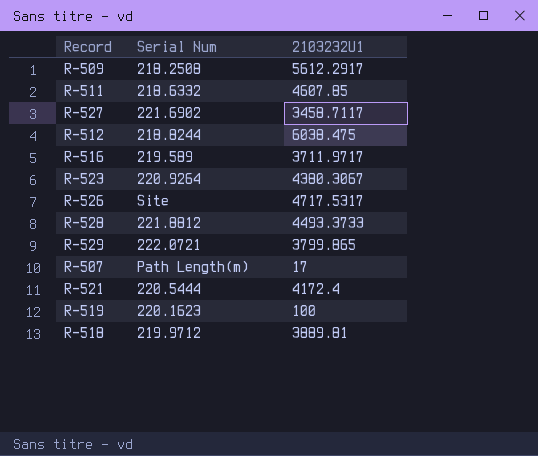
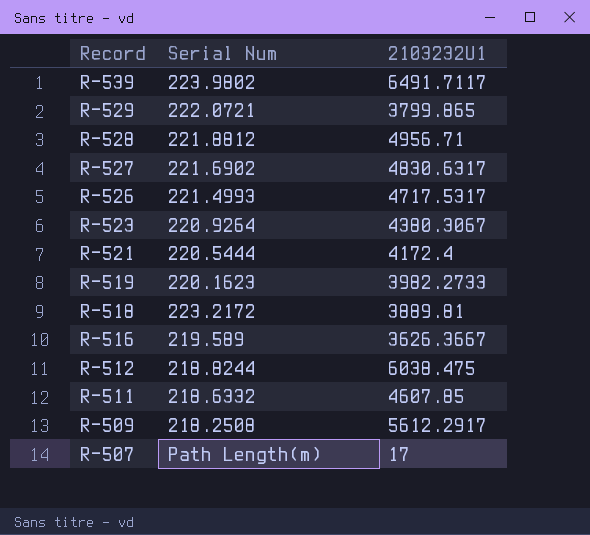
row order: none -> Record descending
row R-539: none -> 223.9802 | 6491.7117
R-528 | 2103232U1: 4493.3733 -> 4956.71
R-527 | 2103232U1: 3458.7117 -> 4830.6317
R-526 | Serial Num: Site -> 221.4993
R-519 | 2103232U1: 100 -> 3982.2733
R-518 | Serial Num: 219.9712 -> 223.2172
R-516 | 2103232U1: 3711.9717 -> 3626.3667

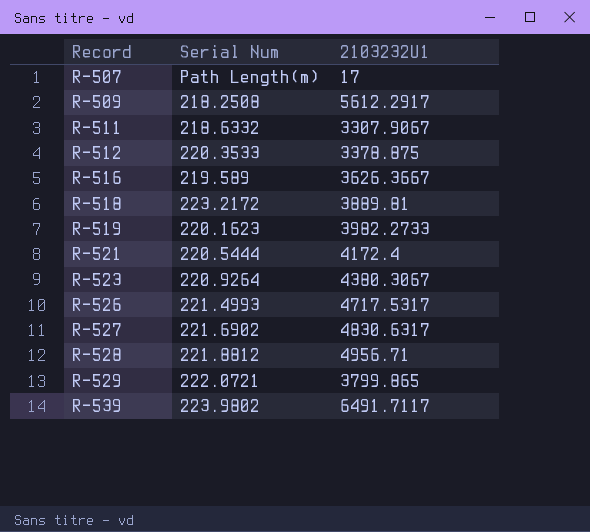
row order: Record descending -> Record ascending
R-511 | 2103232U1: 4607.85 -> 3307.9067
R-512 | Serial Num: 218.8244 -> 220.3533
R-512 | 2103232U1: 6038.475 -> 3378.875

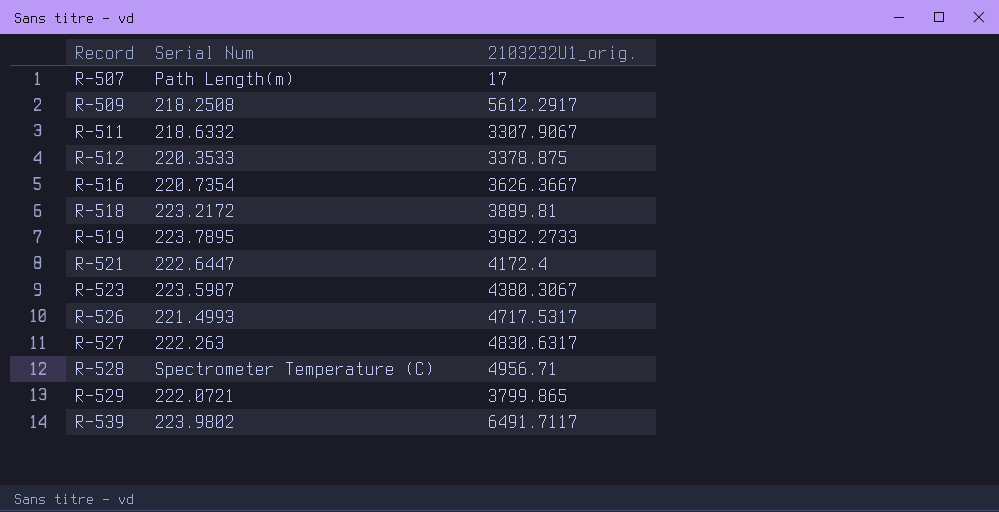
column name: 2103232U1 -> 2103232U1_orig.
R-516 | Serial Num: 219.589 -> 220.7354
R-519 | Serial Num: 220.1623 -> 223.7895
R-521 | Serial Num: 220.5444 -> 222.6447
R-523 | Serial Num: 220.9264 -> 223.5987
R-527 | Serial Num: 221.6902 -> 222.263
R-528 | Serial Num: 221.8812 -> Spectrometer Temperature (C)

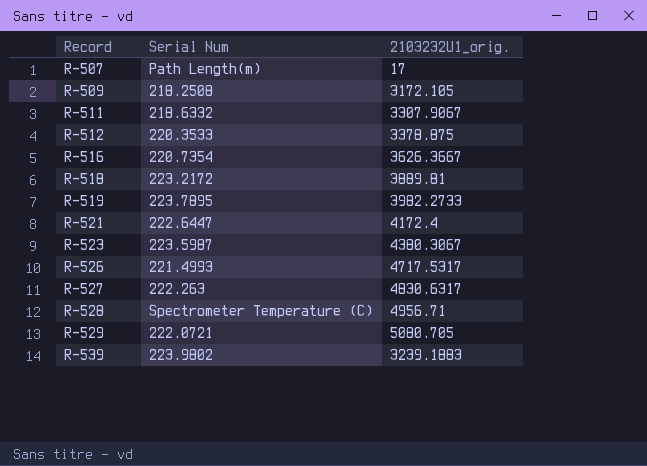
R-509 | 2103232U1_orig.: 5612.2917 -> 3172.105
R-529 | 2103232U1_orig.: 3799.865 -> 5080.705
R-539 | 2103232U1_orig.: 6491.7117 -> 3239.1883

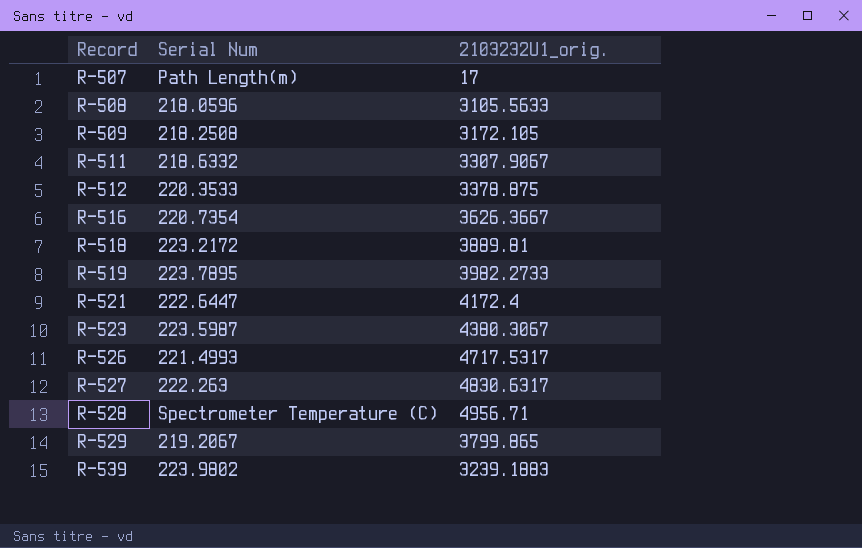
row R-508: none -> 218.0596 | 3105.5633
R-529 | Serial Num: 222.0721 -> 219.2067
R-529 | 2103232U1_orig.: 5080.705 -> 3799.865

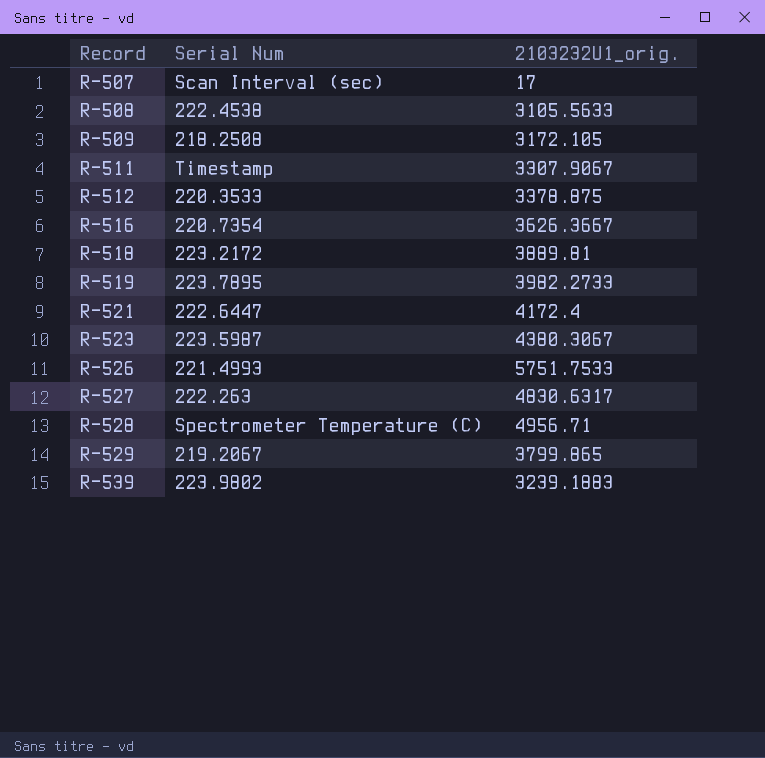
R-507 | Serial Num: Path Length(m) -> Scan Interval (sec)
R-508 | Serial Num: 218.0596 -> 222.4538
R-511 | Serial Num: 218.6332 -> Timestamp
R-526 | 2103232U1_orig.: 4717.5317 -> 5751.7533

